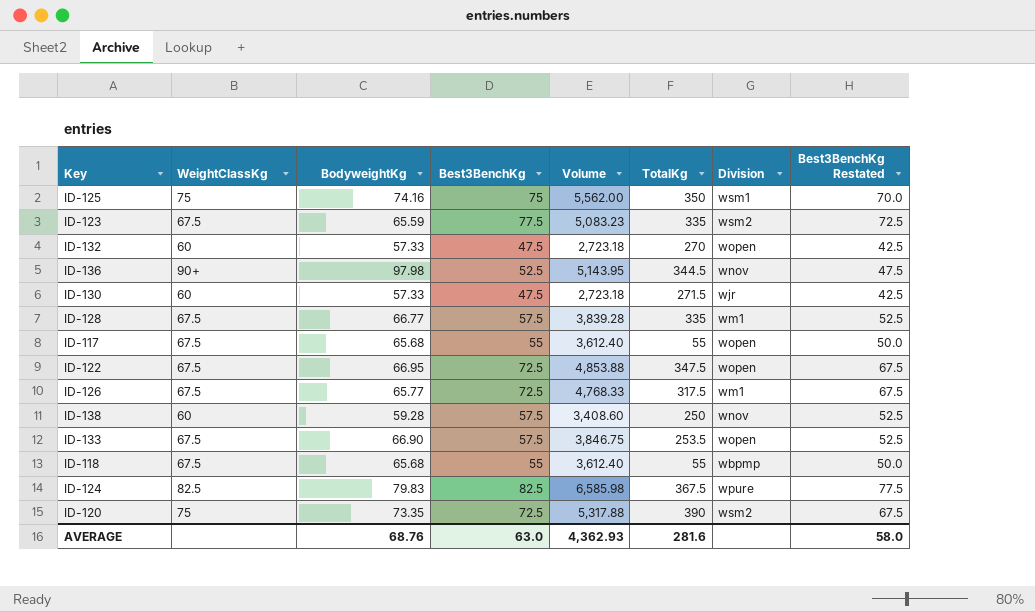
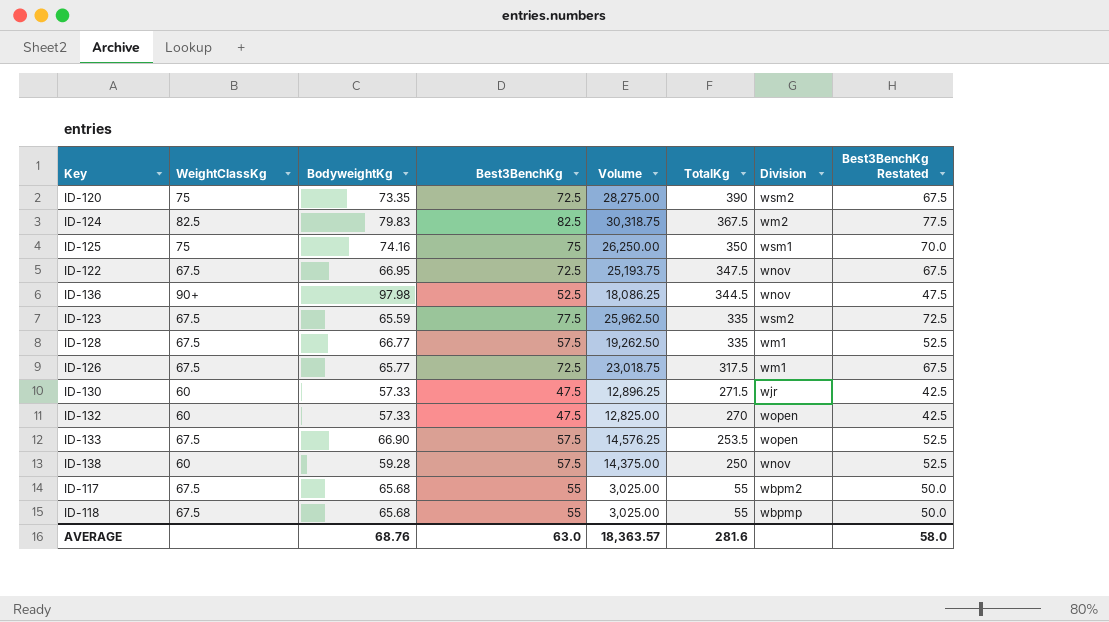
row order: none -> TotalKg descending
column Volume | formula: [BodyweightKg] * [Best3BenchKg] -> [Best3BenchKg] * [TotalKg]
ID-124 | Division: wpure -> wm2
ID-122 | Division: wopen -> wnov
ID-117 | Division: wopen -> wbpm2
AVERAGE | Volume: 4,362.93 -> 18,363.57

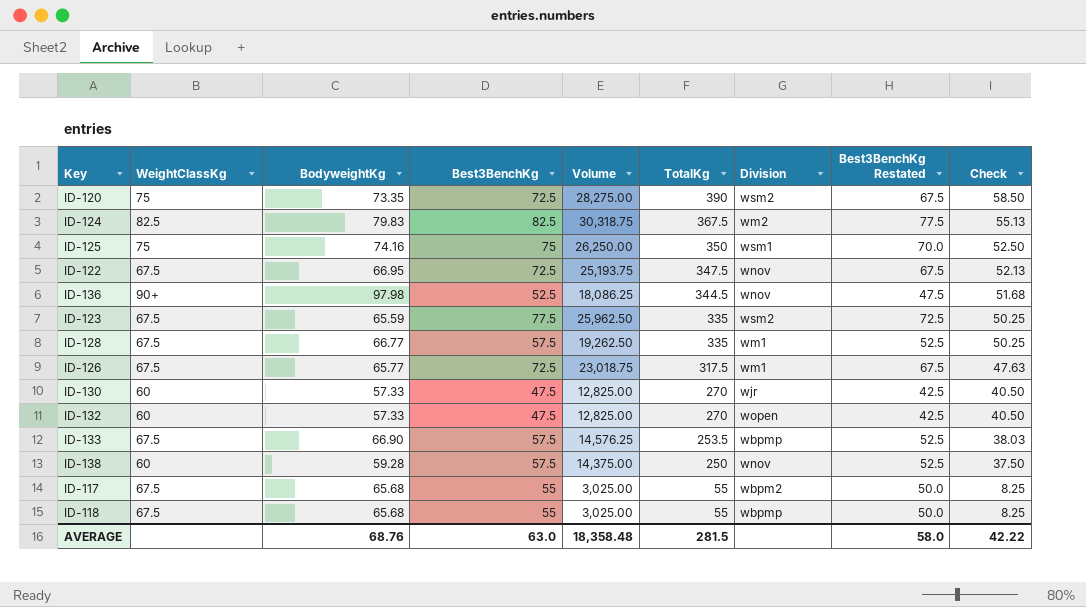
column Check | formula: none -> [TotalKg] * 0.15
ID-130 | Volume: 12,896.25 -> 12,825.00
ID-130 | TotalKg: 271.5 -> 270
ID-133 | Division: wopen -> wbpmp
AVERAGE | Volume: 18,363.57 -> 18,358.48
AVERAGE | TotalKg: 281.6 -> 281.5

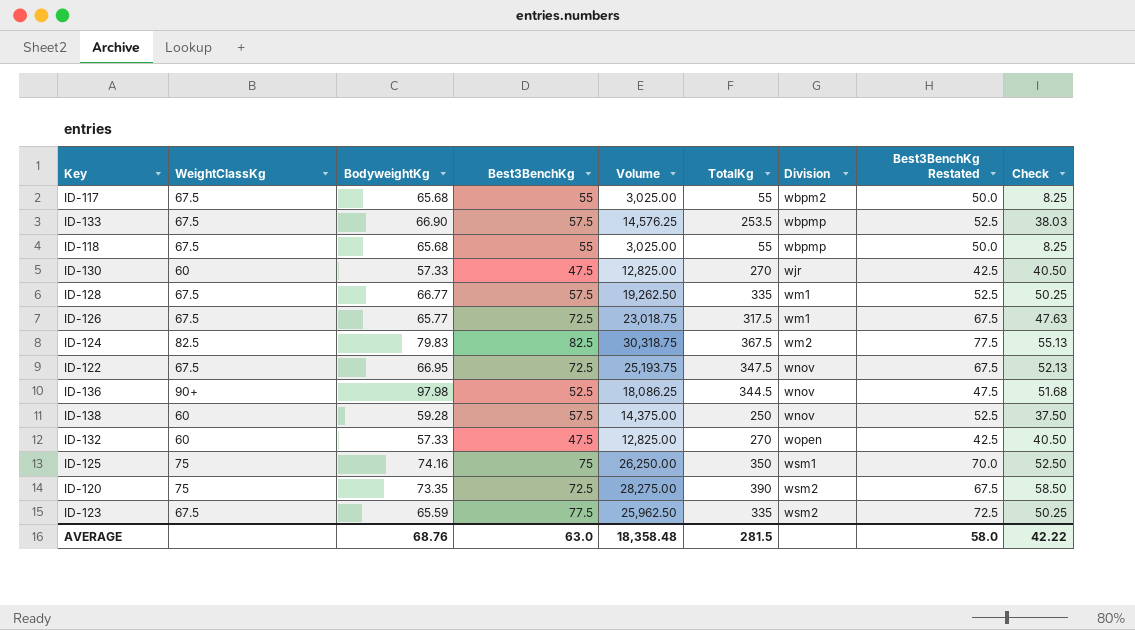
row order: TotalKg descending -> Division ascending

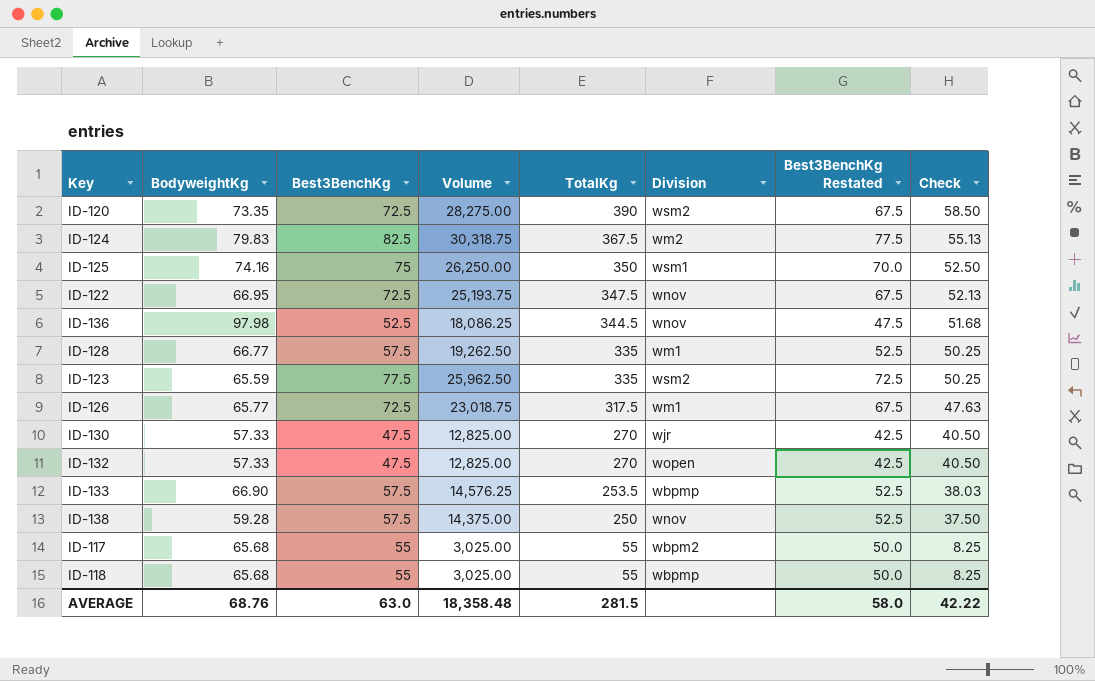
row order: Division ascending -> TotalKg descending
column WeightClassKg | position: 2 -> none

